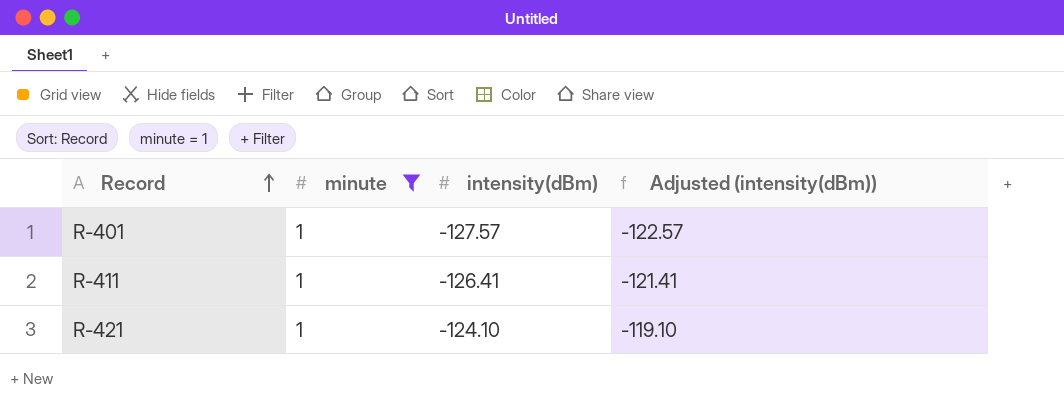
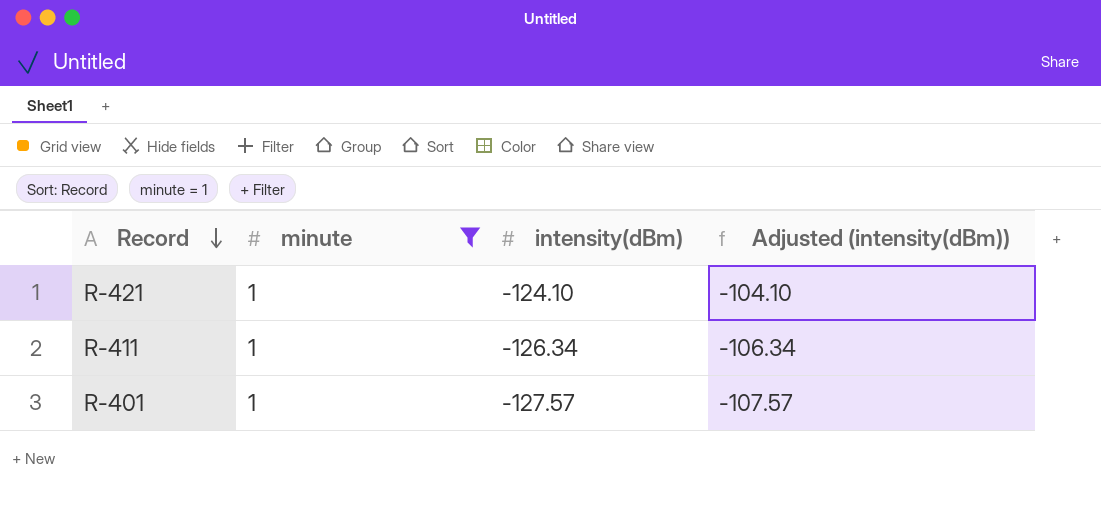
row order: Record ascending -> Record descending
column Adjusted (intensity(dBm)) | formula: [intensity(dBm)] + 5 -> [intensity(dBm)] + 20
R-411 | intensity(dBm): -126.41 -> -126.34

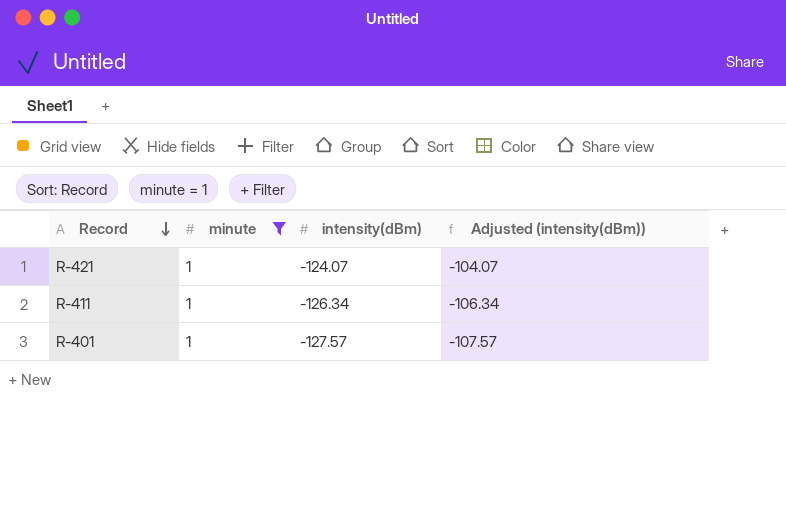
R-421 | intensity(dBm): -124.10 -> -124.07
R-421 | Adjusted (intensity(dBm)): -104.10 -> -104.07

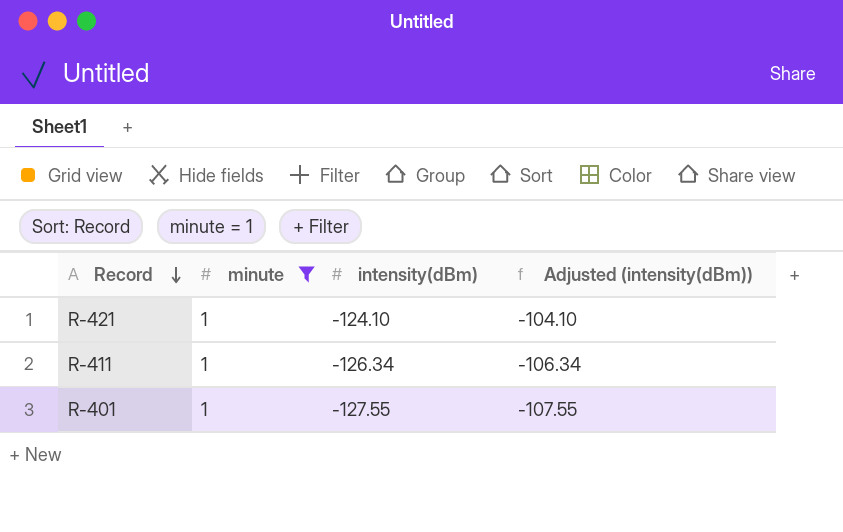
R-421 | intensity(dBm): -124.07 -> -124.10
R-421 | Adjusted (intensity(dBm)): -104.07 -> -104.10
R-401 | intensity(dBm): -127.57 -> -127.55
R-401 | Adjusted (intensity(dBm)): -107.57 -> -107.55

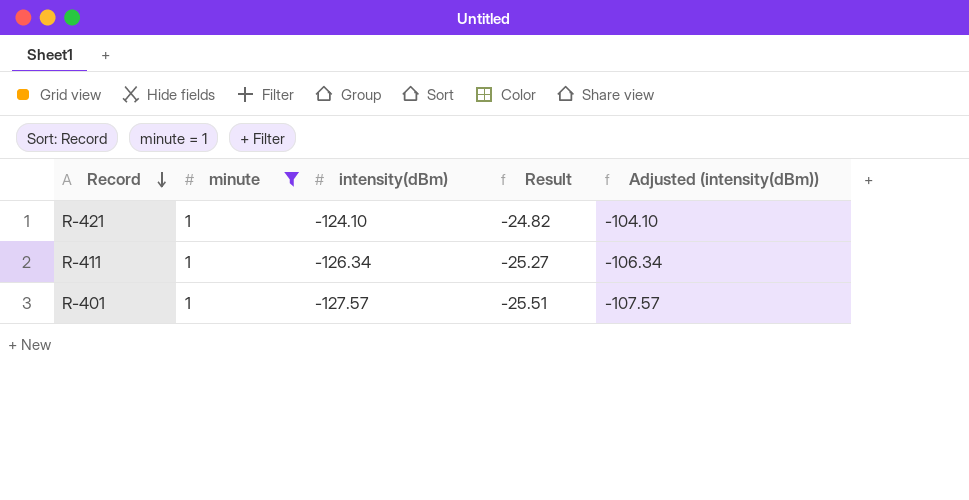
column Result | formula: none -> [intensity(dBm)] * 0.2
R-401 | intensity(dBm): -127.55 -> -127.57
R-401 | Adjusted (intensity(dBm)): -107.55 -> -107.57

